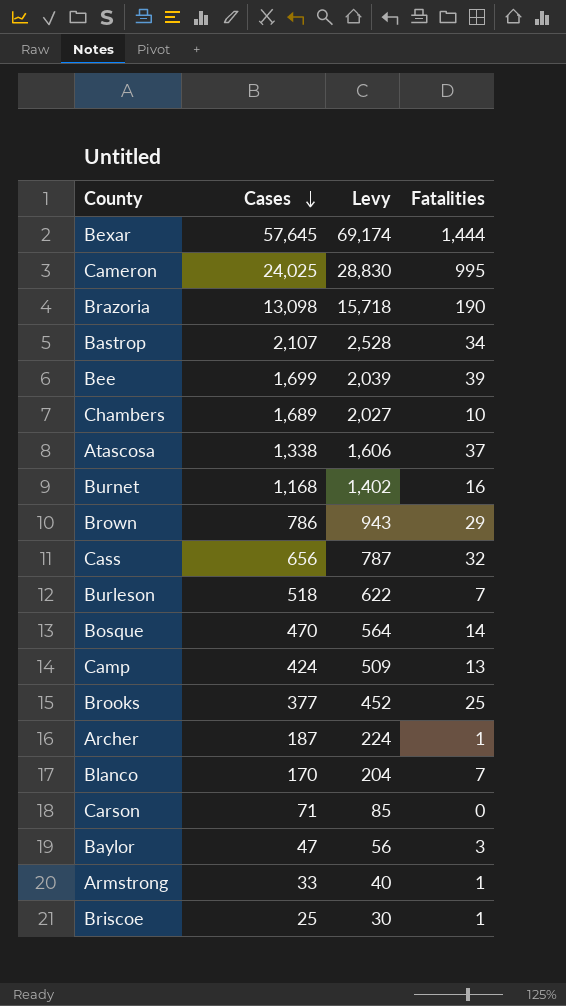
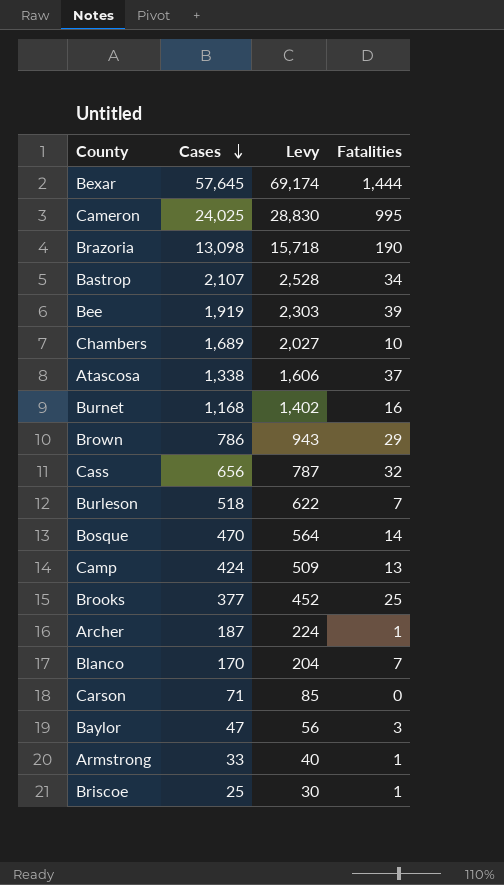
Bee | Cases: 1,699 -> 1,919
Bee | Levy: 2,039 -> 2,303

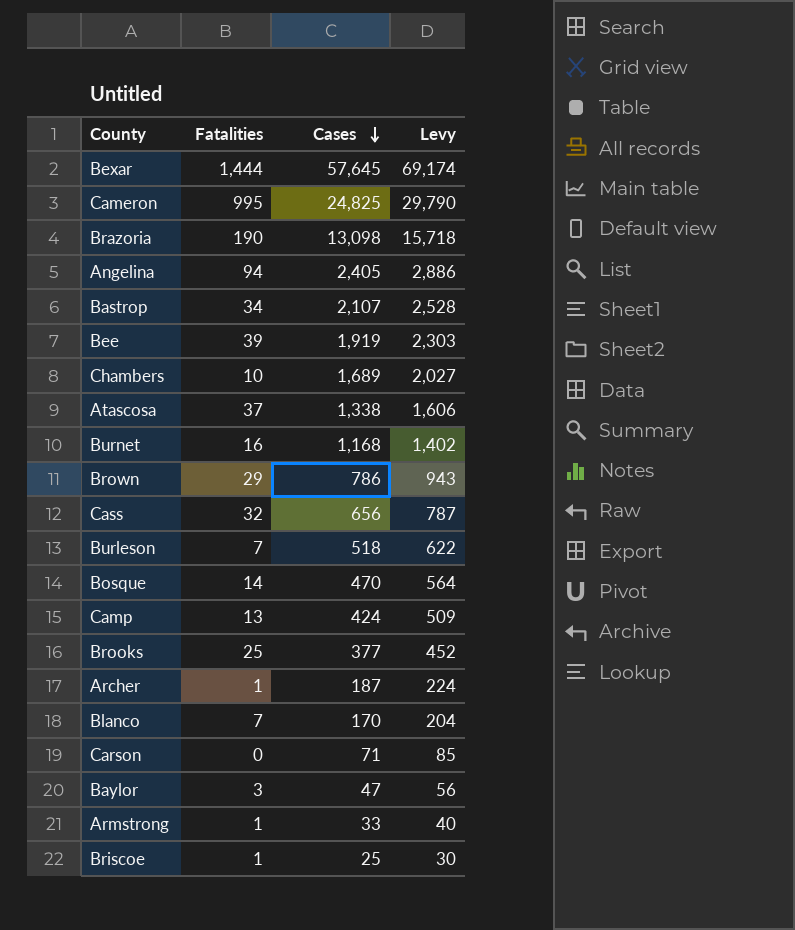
column Fatalities | position: 4 -> 2
Cameron | Cases: 24,025 -> 24,825
Cameron | Levy: 28,830 -> 29,790
row Angelina: none -> 94 | 2,405 | 2,886

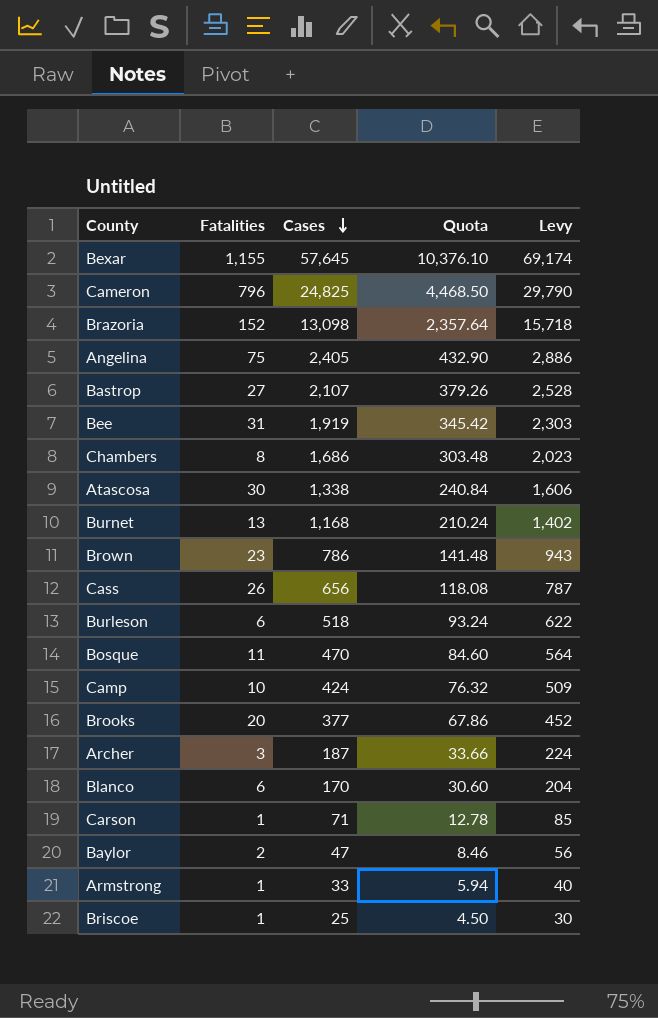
column Quota | formula: none -> [Cases] * 0.18
Bexar | Fatalities: 1,444 -> 1,155
Cameron | Fatalities: 995 -> 796
Brazoria | Fatalities: 190 -> 152
Angelina | Fatalities: 94 -> 75
Bastrop | Fatalities: 34 -> 27
Bee | Fatalities: 39 -> 31
Chambers | Fatalities: 10 -> 8
Chambers | Cases: 1,689 -> 1,686
Chambers | Levy: 2,027 -> 2,023
Atascosa | Fatalities: 37 -> 30
Burnet | Fatalities: 16 -> 13
Brown | Fatalities: 29 -> 23
Cass | Fatalities: 32 -> 26
Burleson | Fatalities: 7 -> 6
Bosque | Fatalities: 14 -> 11
Camp | Fatalities: 13 -> 10
Brooks | Fatalities: 25 -> 20
Archer | Fatalities: 1 -> 3
Blanco | Fatalities: 7 -> 6
Carson | Fatalities: 0 -> 1
Baylor | Fatalities: 3 -> 2

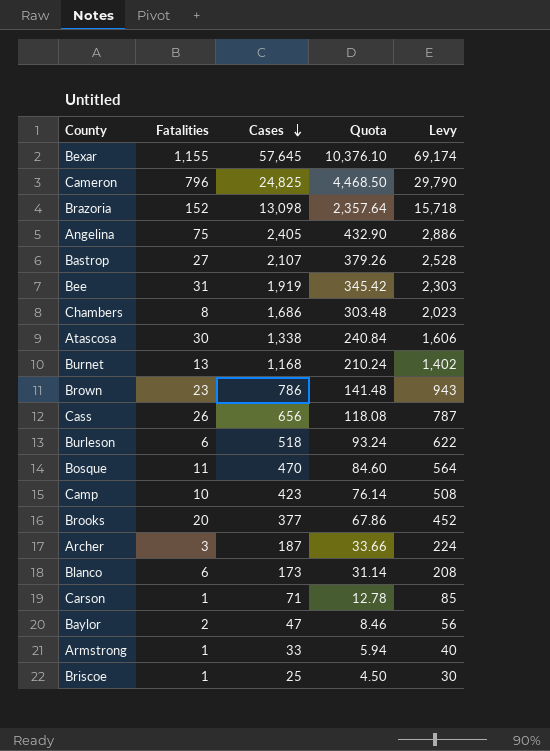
Camp | Cases: 424 -> 423
Camp | Quota: 76.32 -> 76.14
Camp | Levy: 509 -> 508
Blanco | Cases: 170 -> 173
Blanco | Quota: 30.60 -> 31.14
Blanco | Levy: 204 -> 208

